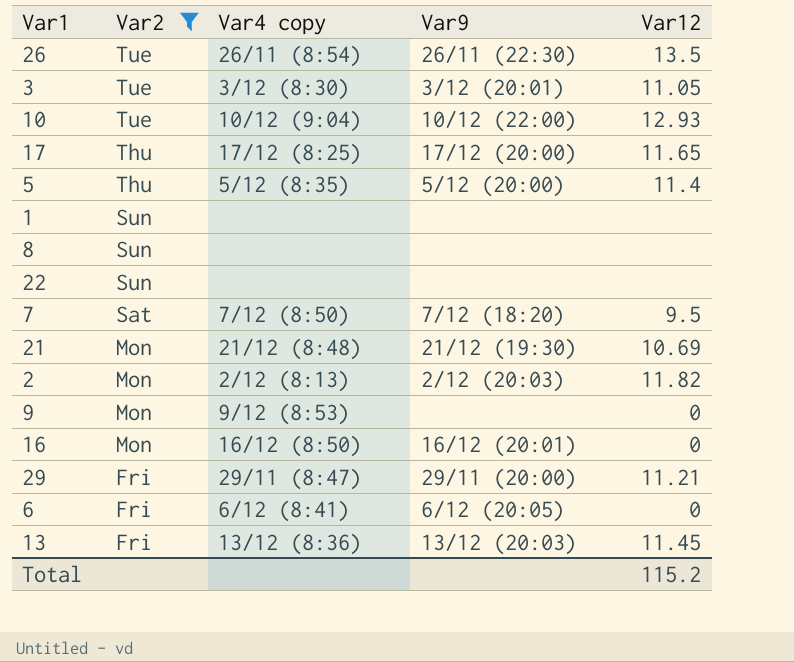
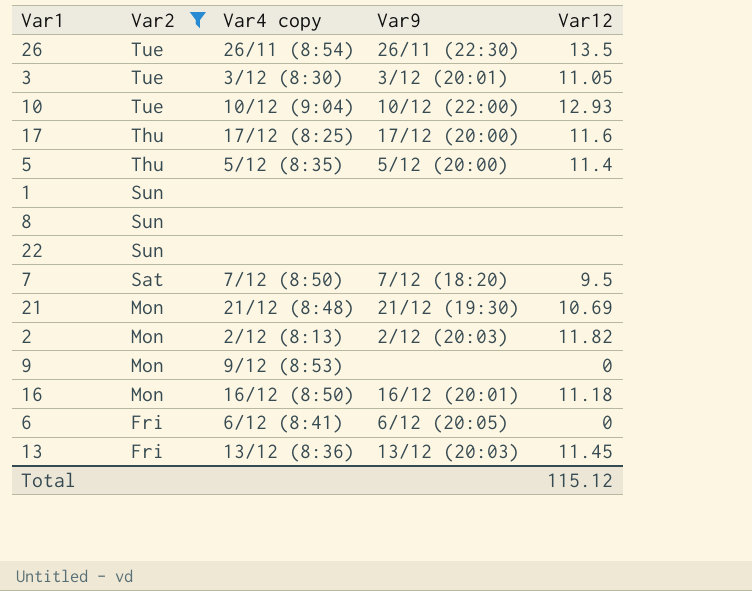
row 29: Fri | 29/11 (8:47) | 29/11 (20:00) | 11.21 -> none
17 | Var12: 11.65 -> 11.6
16 | Var12: 0 -> 11.18
Total | Var12: 115.2 -> 115.12

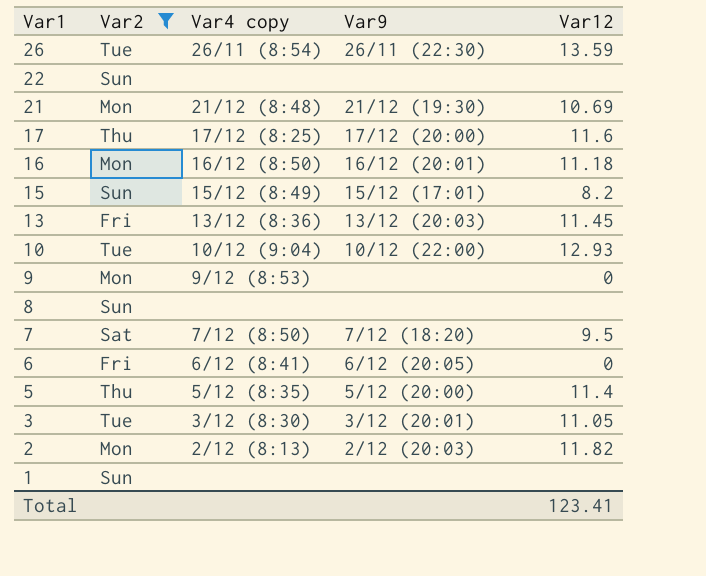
row order: Var2 descending -> Var1 descending
26 | Var12: 13.5 -> 13.59
row 15: none -> Sun | 15/12 (8:49) | 15/12 (17:01) | 8.2
Total | Var12: 115.12 -> 123.41

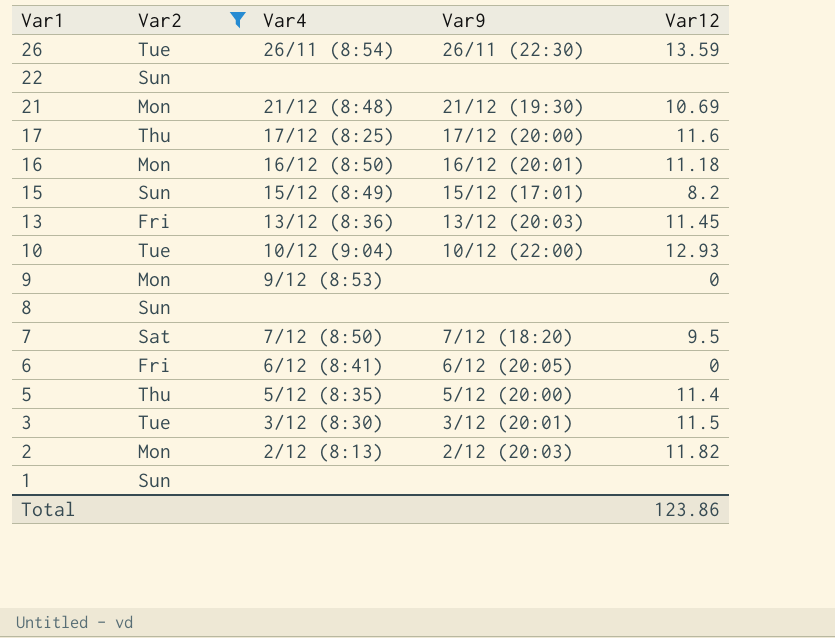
column name: Var4 copy -> Var4
3 | Var12: 11.05 -> 11.5
Total | Var12: 123.41 -> 123.86

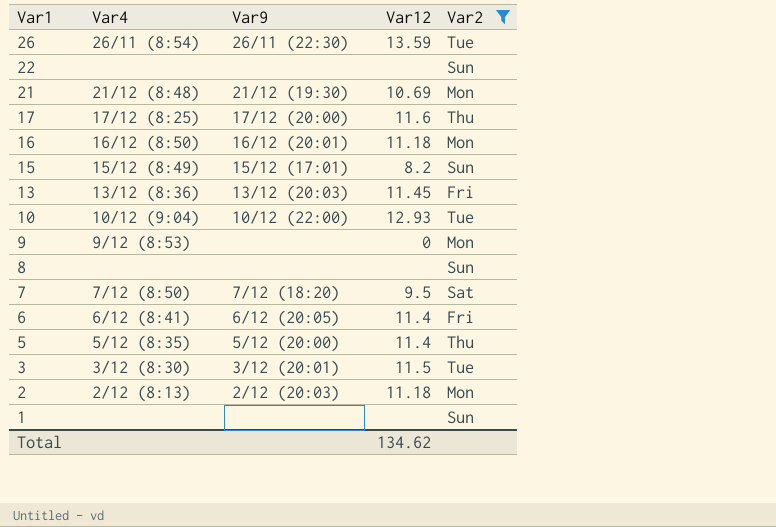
column Var2 | position: 2 -> 5
6 | Var12: 0 -> 11.4
2 | Var12: 11.82 -> 11.18
Total | Var12: 123.86 -> 134.62

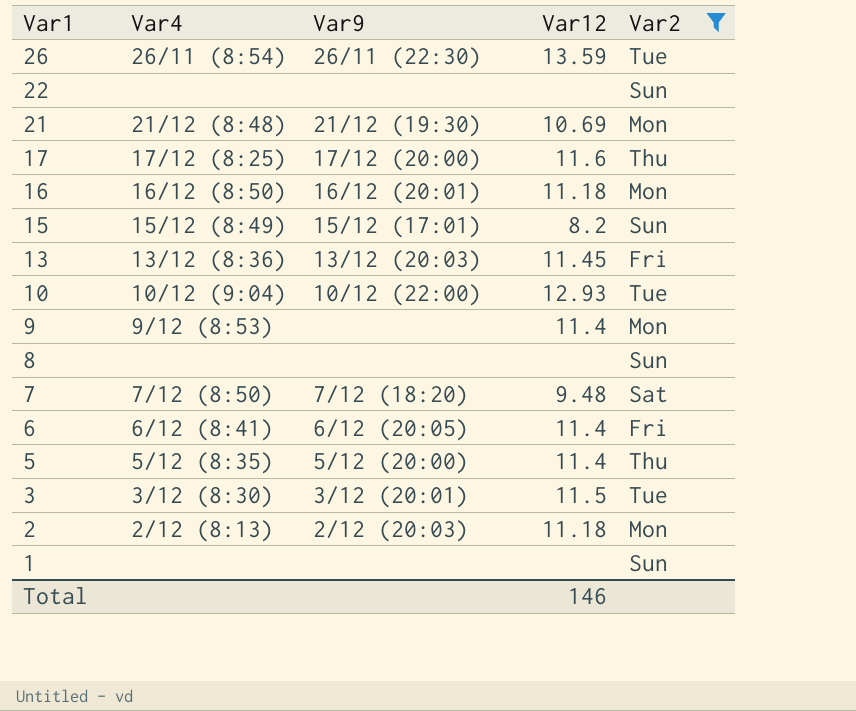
9 | Var12: 0 -> 11.4
7 | Var12: 9.5 -> 9.48
Total | Var12: 134.62 -> 146

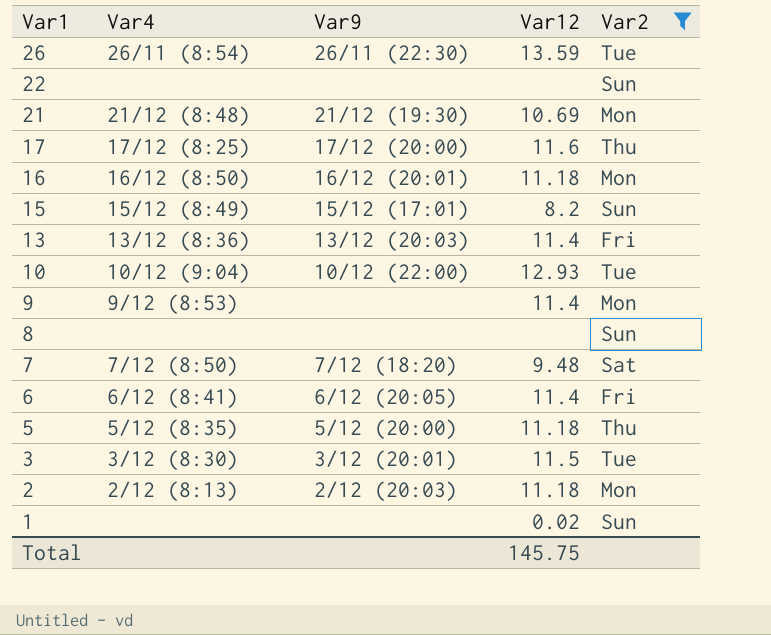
13 | Var12: 11.45 -> 11.4
5 | Var12: 11.4 -> 11.18
1 | Var12: none -> 0.02
Total | Var12: 146 -> 145.75

